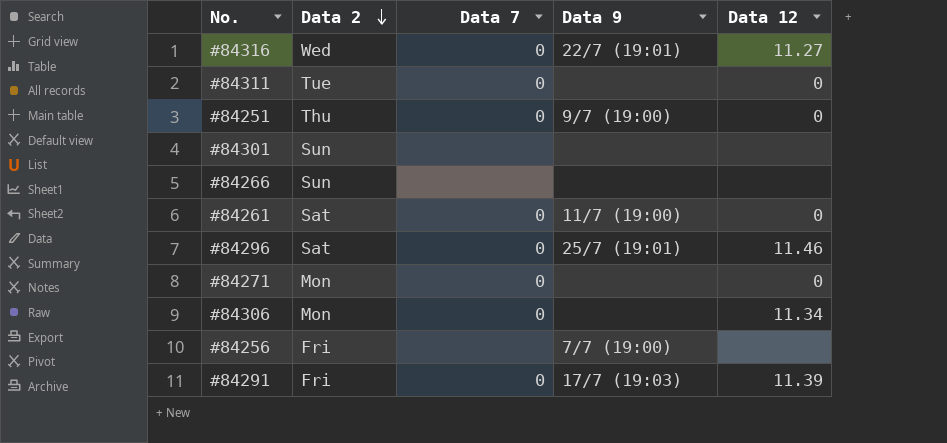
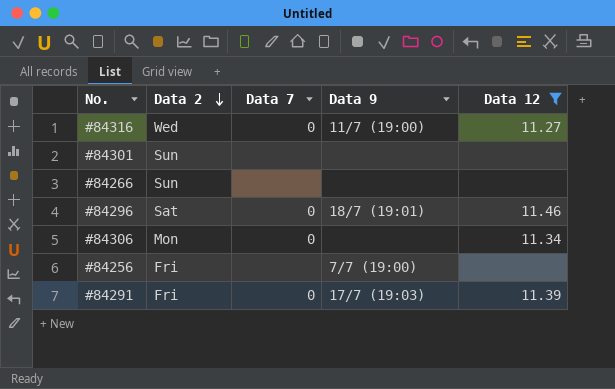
filter: none -> Data 12 != 0
#84316 | Data 9: 22/7 (19:01) -> 11/7 (19:00)
#84296 | Data 9: 25/7 (19:01) -> 18/7 (19:01)

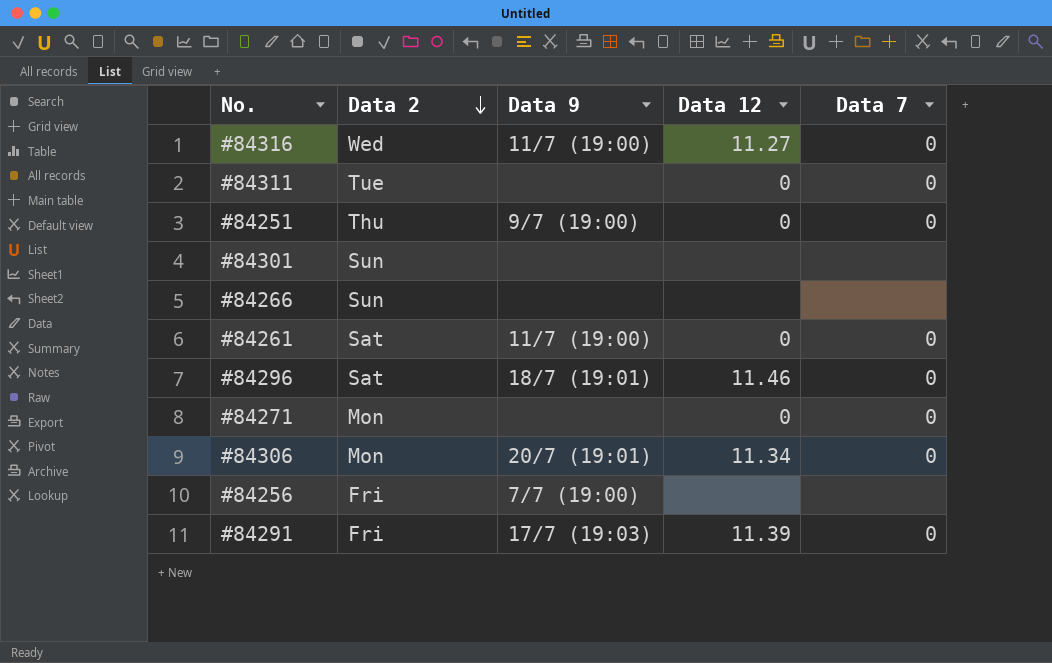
filter: Data 12 != 0 -> none
column Data 7 | position: 3 -> 5
#84306 | Data 9: none -> 20/7 (19:01)

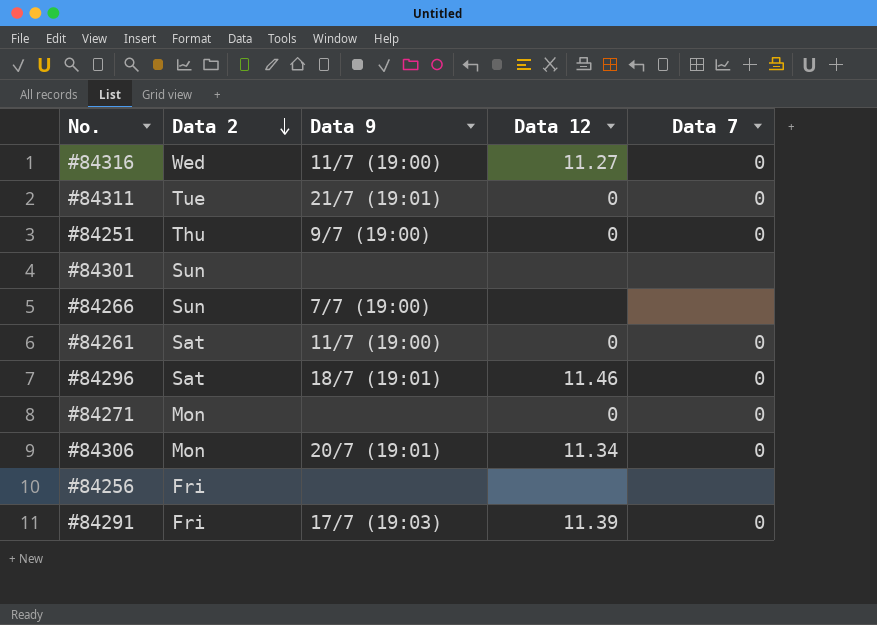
#84311 | Data 9: none -> 21/7 (19:01)
#84266 | Data 9: none -> 7/7 (19:00)
#84256 | Data 9: 7/7 (19:00) -> none

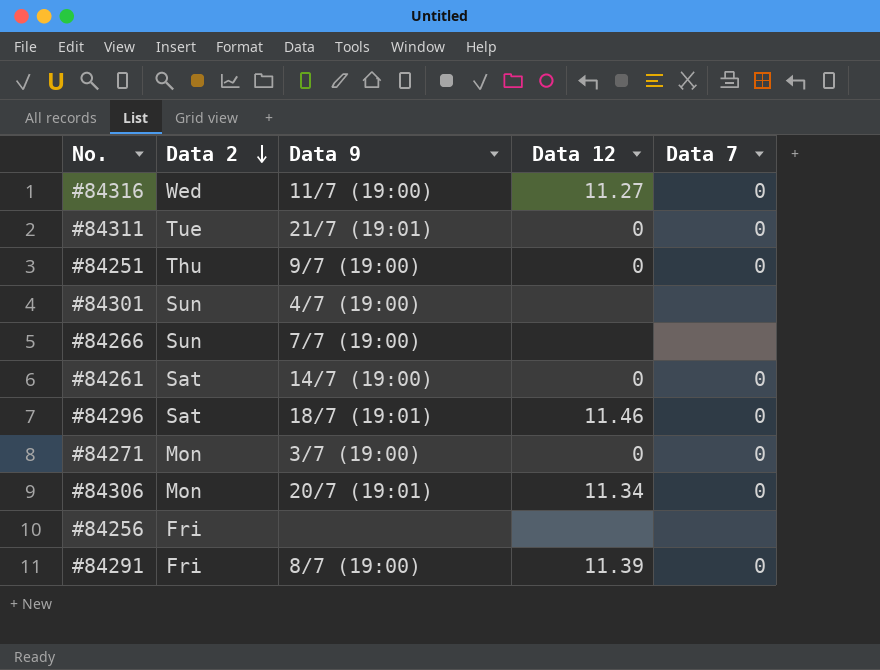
#84301 | Data 9: none -> 4/7 (19:00)
#84261 | Data 9: 11/7 (19:00) -> 14/7 (19:00)
#84271 | Data 9: none -> 3/7 (19:00)
#84291 | Data 9: 17/7 (19:03) -> 8/7 (19:00)

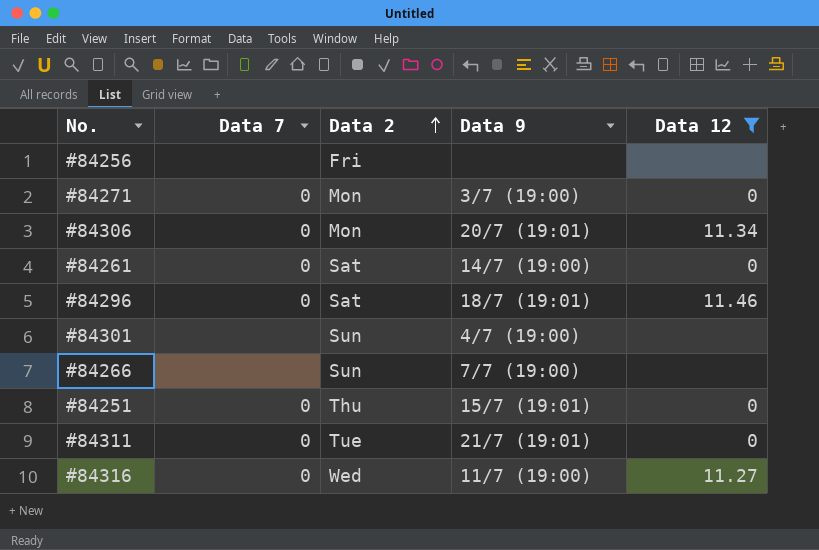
filter: none -> Data 12 != 11.39
row order: Data 2 descending -> Data 2 ascending
column Data 7 | position: 5 -> 2
#84251 | Data 9: 9/7 (19:00) -> 15/7 (19:01)

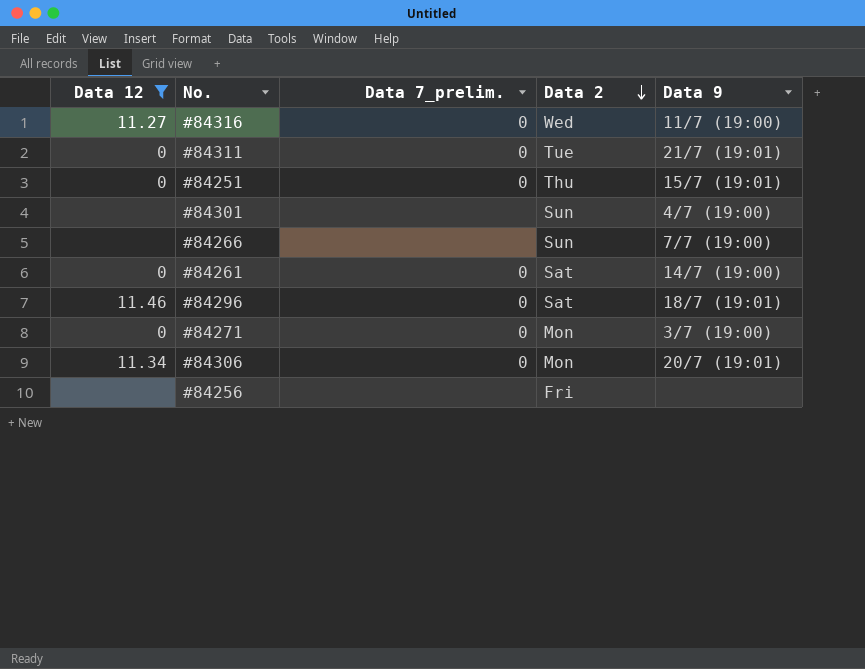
row order: Data 2 ascending -> Data 2 descending
column Data 12 | position: 5 -> 1
column name: Data 7 -> Data 7_prelim.

